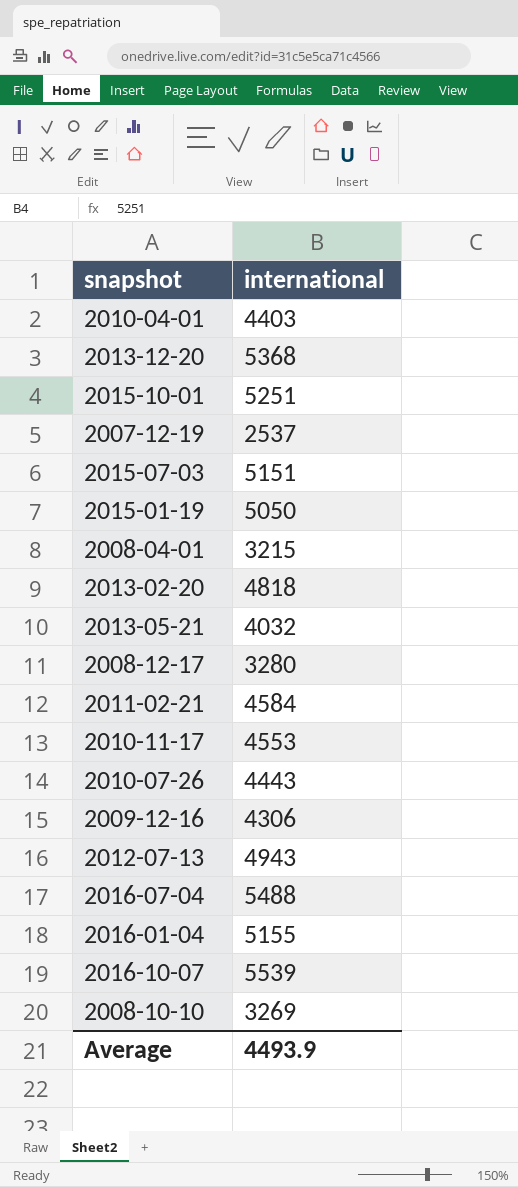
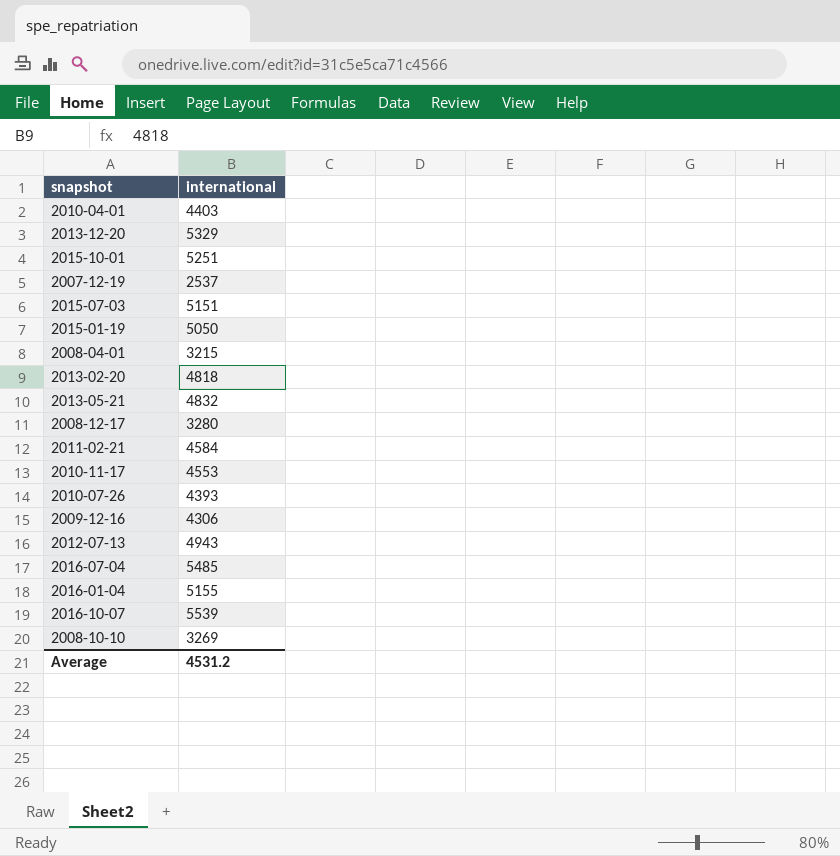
2013-12-20 | international: 5368 -> 5329
2013-05-21 | international: 4032 -> 4832
2010-07-26 | international: 4443 -> 4393
2016-07-04 | international: 5488 -> 5485
Average | international: 4493.9 -> 4531.2

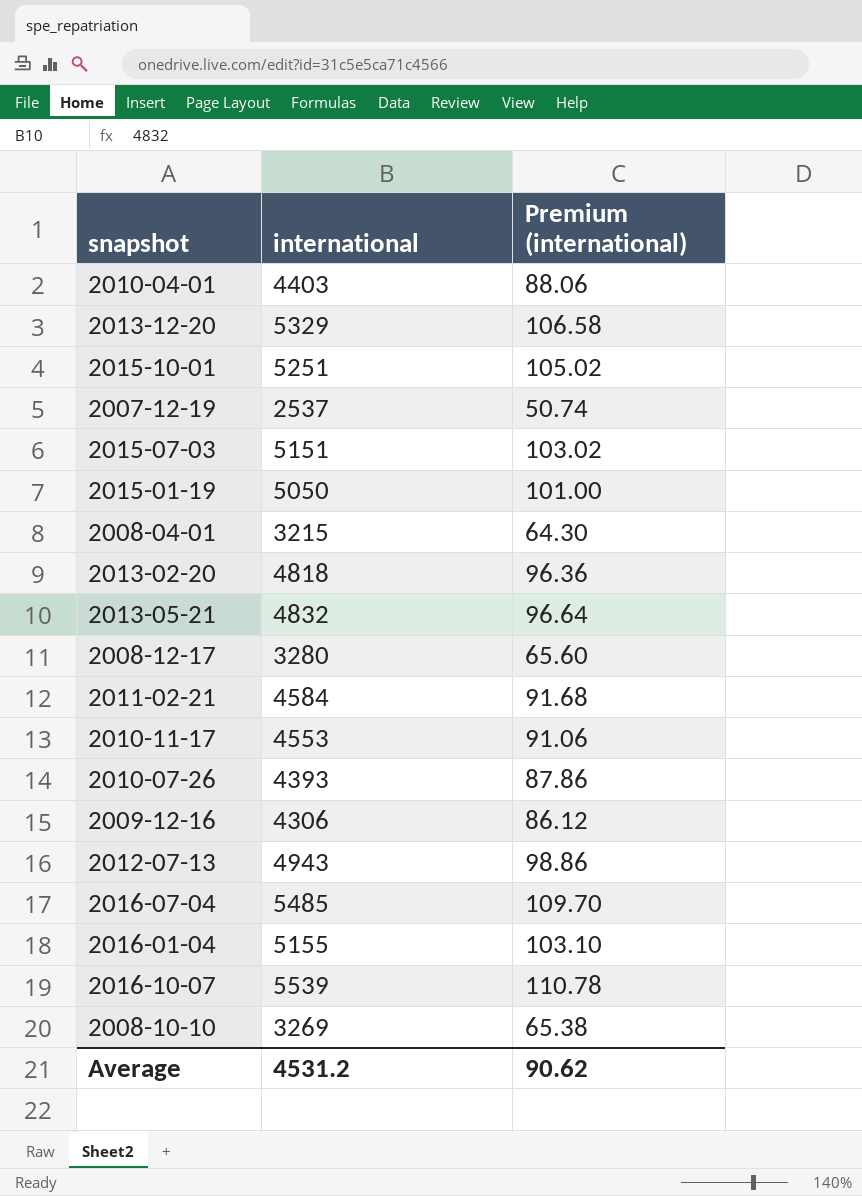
column Premium (international) | formula: none -> [international] * 0.02

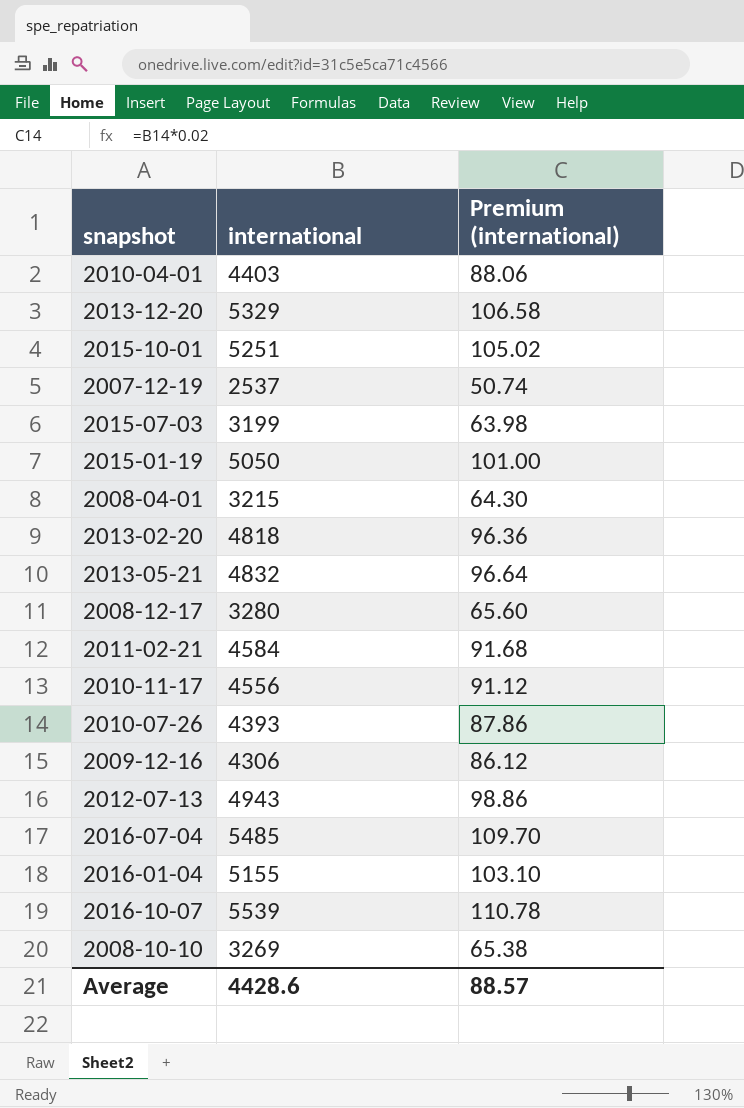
2015-07-03 | international: 5151 -> 3199
2015-07-03 | Premium (international): 103.02 -> 63.98
2010-11-17 | international: 4553 -> 4556
2010-11-17 | Premium (international): 91.06 -> 91.12
Average | international: 4531.2 -> 4428.6
Average | Premium (international): 90.62 -> 88.57

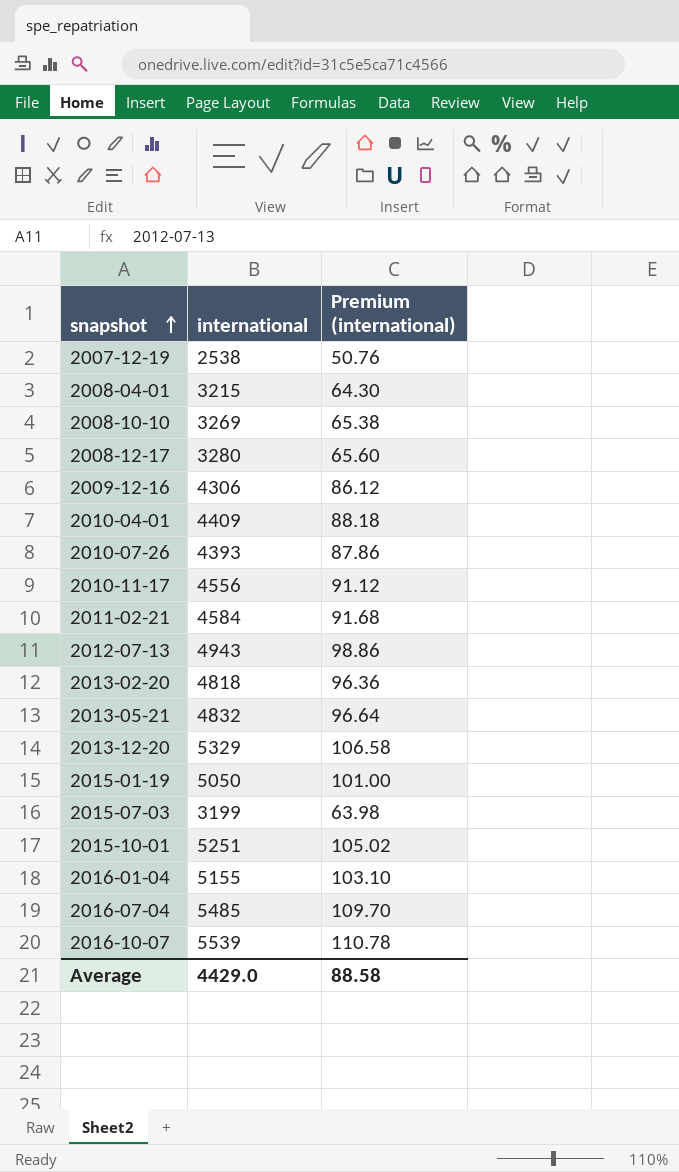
row order: none -> snapshot ascending
2007-12-19 | international: 2537 -> 2538
2007-12-19 | Premium (international): 50.74 -> 50.76
2010-04-01 | international: 4403 -> 4409
2010-04-01 | Premium (international): 88.06 -> 88.18
Average | international: 4428.6 -> 4429.0
Average | Premium (international): 88.57 -> 88.58

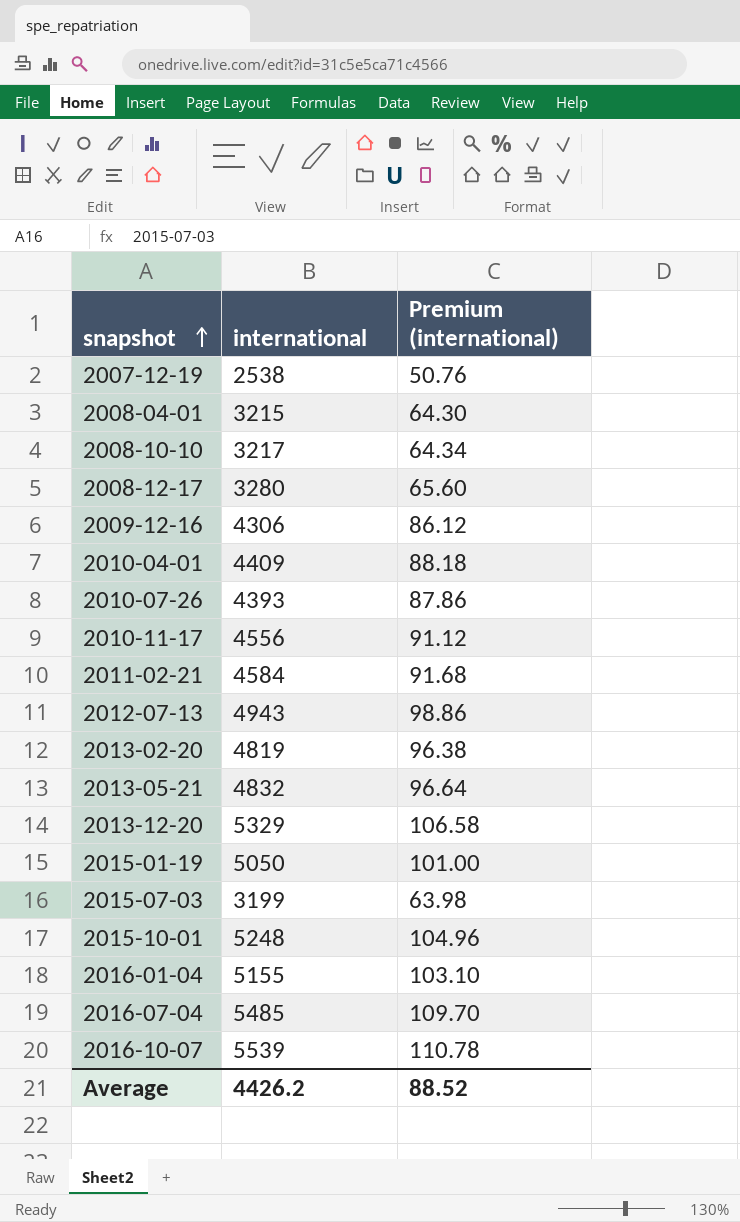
2008-10-10 | international: 3269 -> 3217
2008-10-10 | Premium (international): 65.38 -> 64.34
2013-02-20 | international: 4818 -> 4819
2013-02-20 | Premium (international): 96.36 -> 96.38
2015-10-01 | international: 5251 -> 5248
2015-10-01 | Premium (international): 105.02 -> 104.96
Average | international: 4429.0 -> 4426.2
Average | Premium (international): 88.58 -> 88.52

